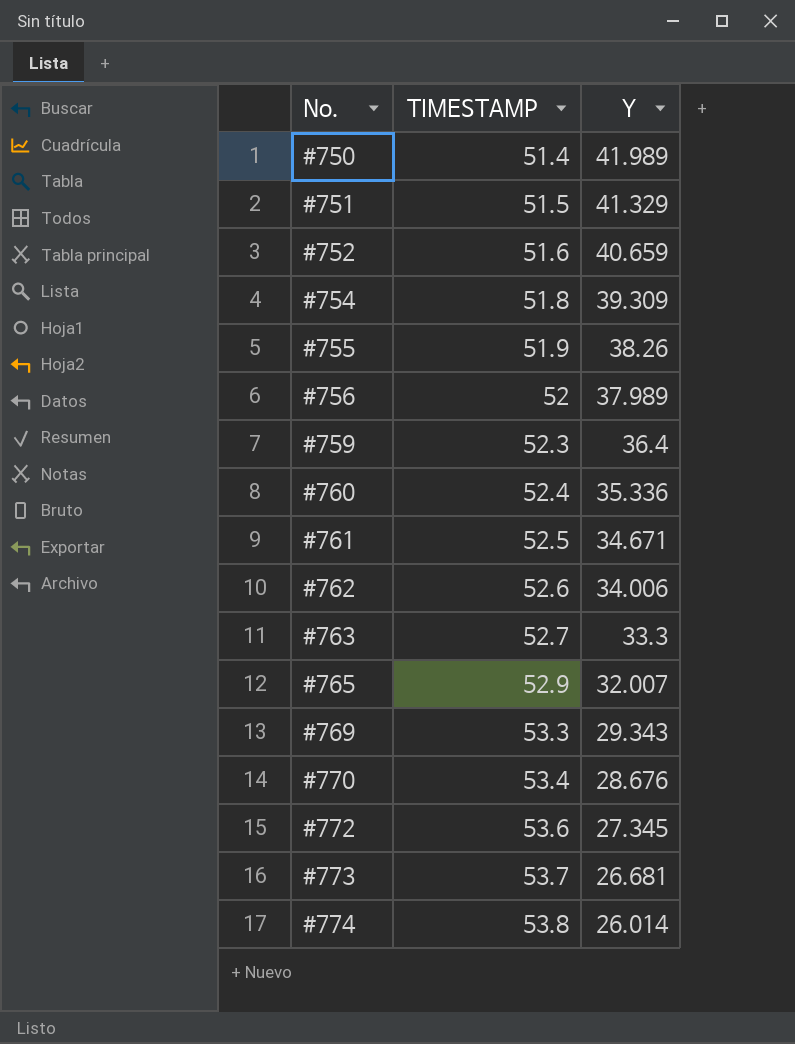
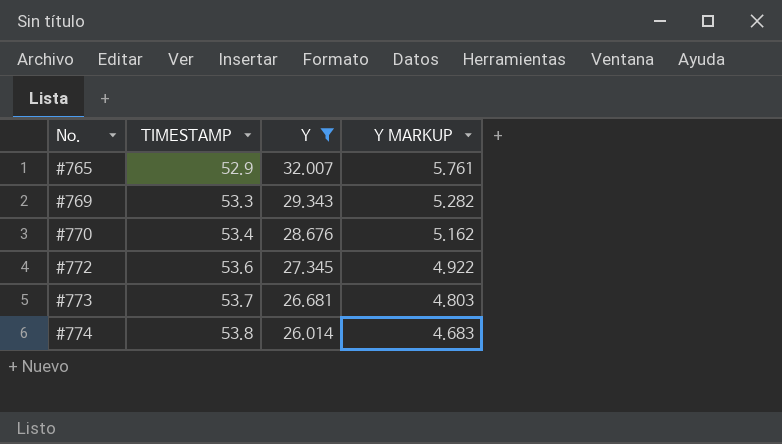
filter: none -> Y <= 32.007
column Y MARKUP | formula: none -> [Y] * 0.18

